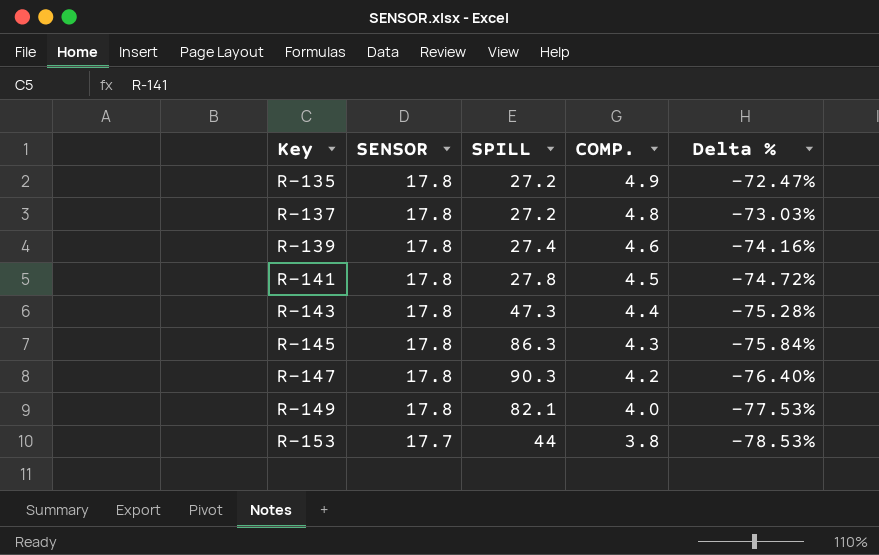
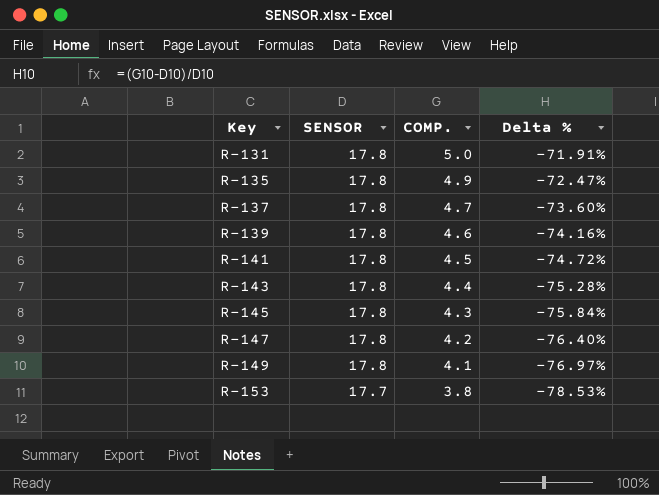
column SPILL | position: 3 -> none
row R-131: none -> 17.8 | 5.0 | -71.91%
R-137 | COMP.: 4.8 -> 4.7
R-137 | Delta %: -73.03% -> -73.60%
R-149 | COMP.: 4.0 -> 4.1
R-149 | Delta %: -77.53% -> -76.97%

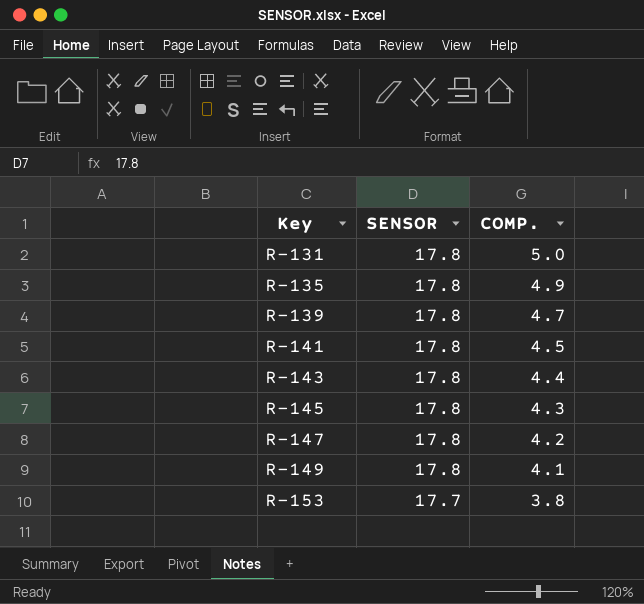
column Delta % | formula: ([COMP.] - [SENSOR]) / [SENSOR] -> none
row R-137: 17.8 | 4.7 | -73.60% -> none
R-139 | COMP.: 4.6 -> 4.7

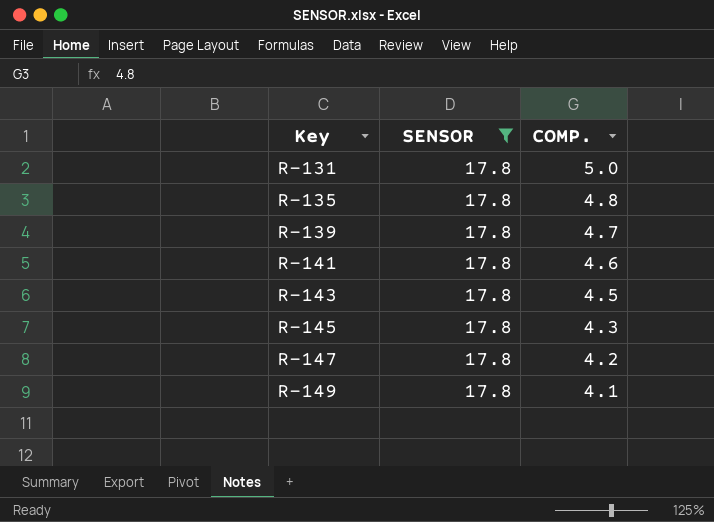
filter: none -> SENSOR = 17.8
R-135 | COMP.: 4.9 -> 4.8
R-141 | COMP.: 4.5 -> 4.6
R-143 | COMP.: 4.4 -> 4.5

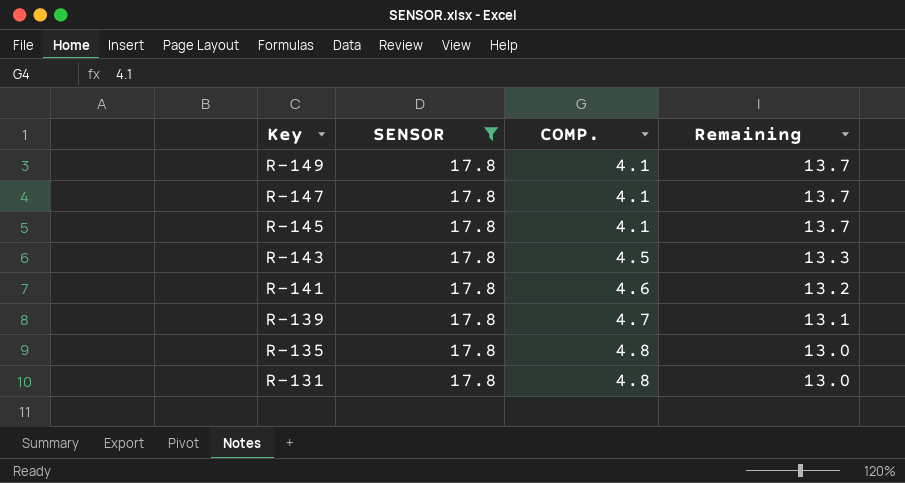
row order: Key ascending -> Key descending
column Remaining | formula: none -> [SENSOR] - [COMP.]
R-147 | COMP.: 4.2 -> 4.1
R-145 | COMP.: 4.3 -> 4.1
R-131 | COMP.: 5.0 -> 4.8

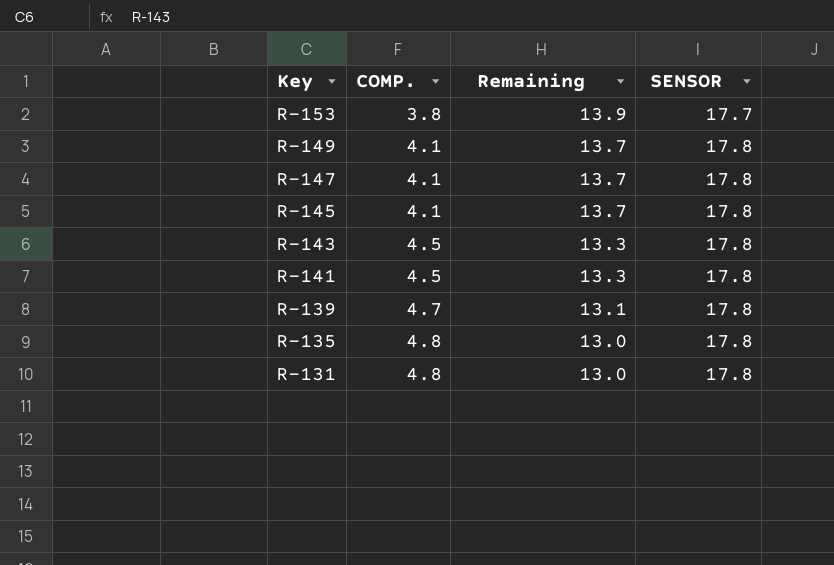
filter: SENSOR = 17.8 -> none
column SENSOR | position: 2 -> 4
R-141 | COMP.: 4.6 -> 4.5
R-141 | Remaining: 13.2 -> 13.3

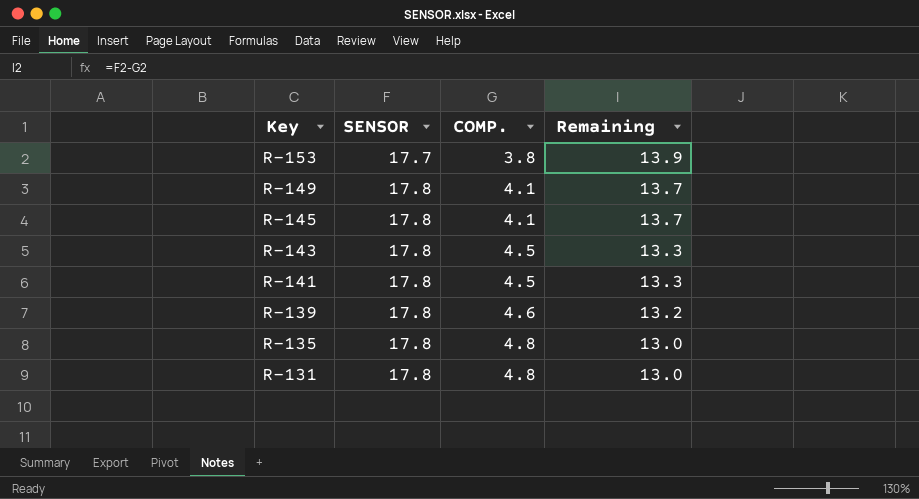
column SENSOR | position: 4 -> 2
row R-147: 4.1 | 13.7 | 17.8 -> none
R-139 | COMP.: 4.7 -> 4.6
R-139 | Remaining: 13.1 -> 13.2

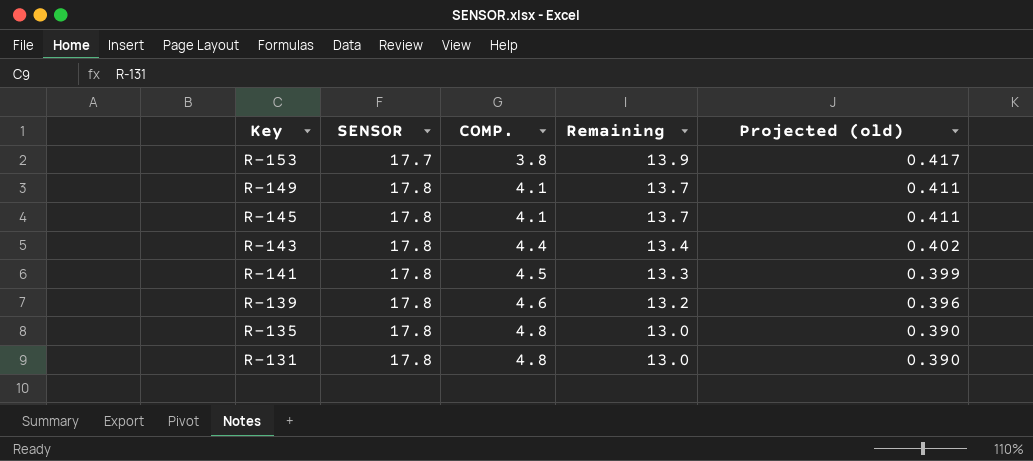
column Projected (old) | formula: none -> [Remaining] * 0.03
R-143 | COMP.: 4.5 -> 4.4
R-143 | Remaining: 13.3 -> 13.4

